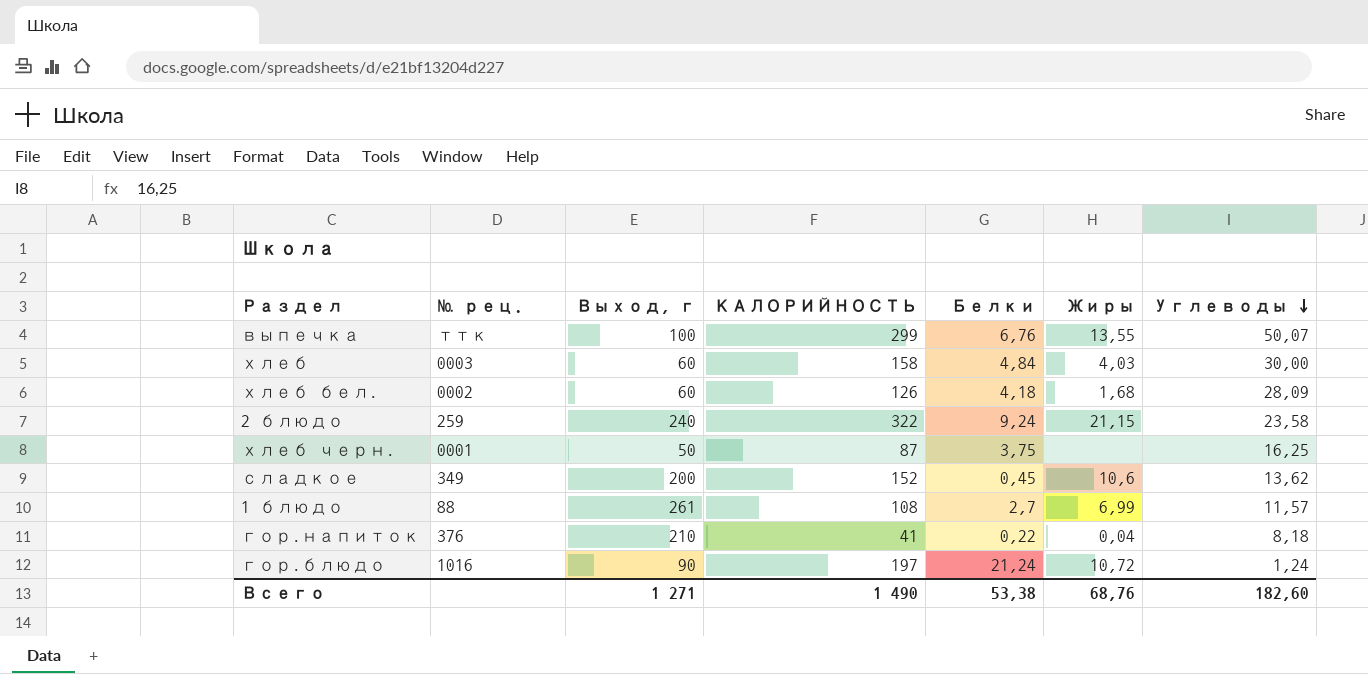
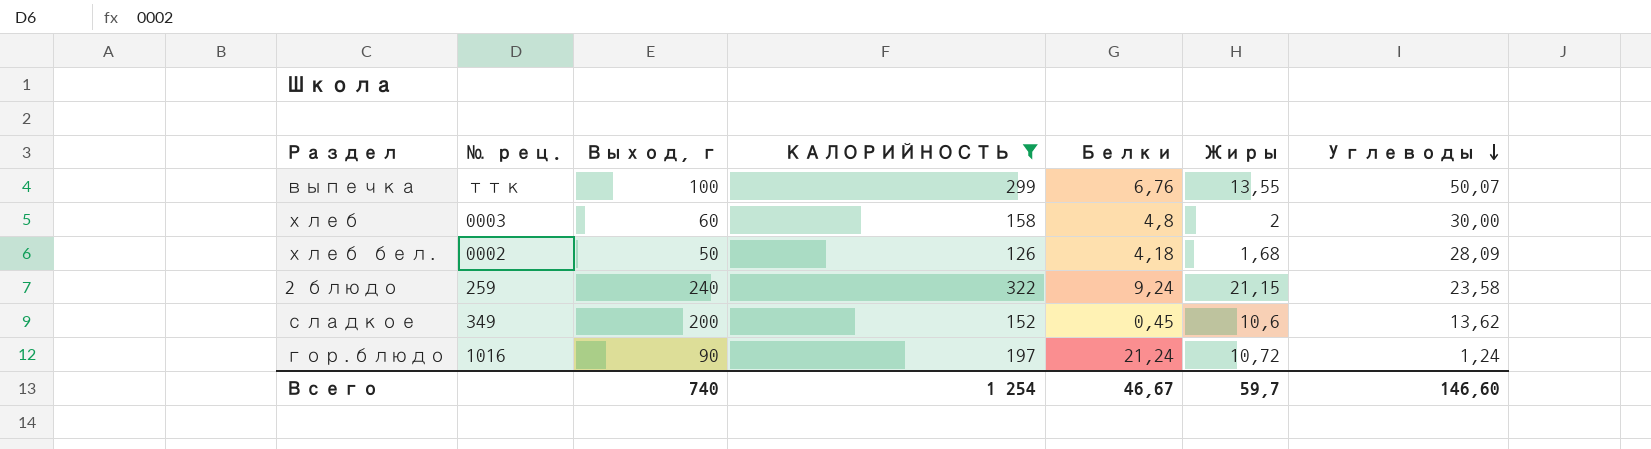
filter: none -> КАЛОРИЙНОСТЬ >= 126
хлеб | Белки: 4,84 -> 4,8
хлеб | Жиры: 4,03 -> 2
хлеб бел. | Выход, г: 60 -> 50
Всего | Выход, г: 1 271 -> 740
Всего | КАЛОРИЙНОСТЬ: 1 490 -> 1 254
Всего | Белки: 53,38 -> 46,67
Всего | Жиры: 68,76 -> 59,7
Всего | Углеводы: 182,60 -> 146,60

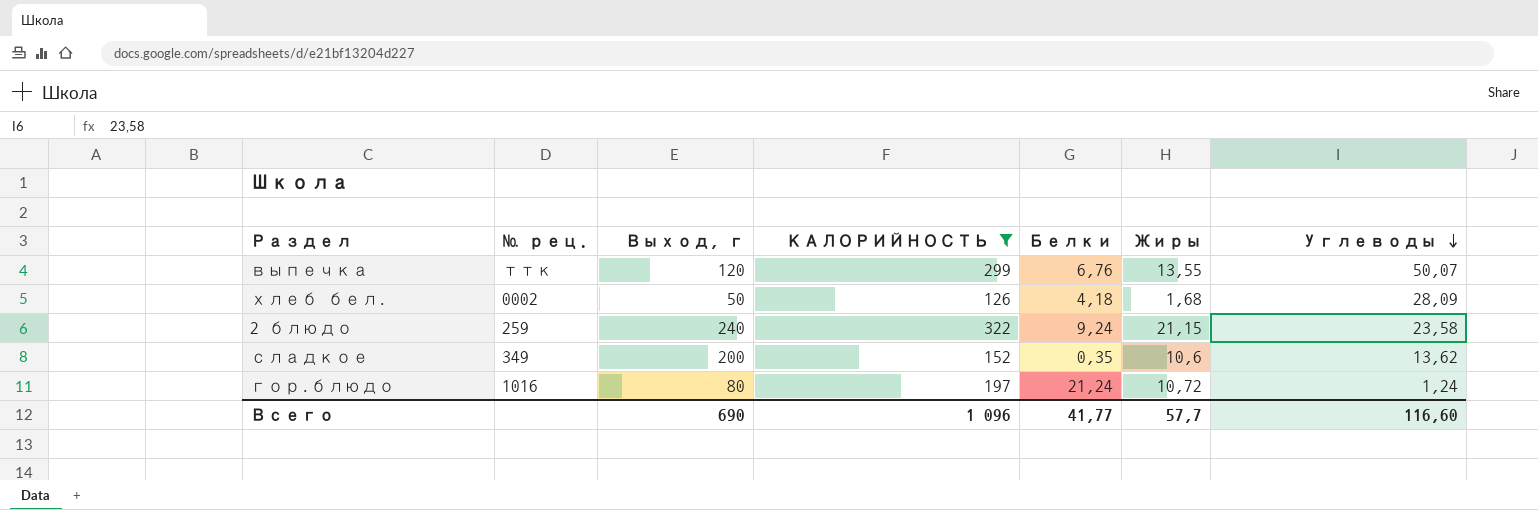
row хлеб: 0003 | 60 | 158 | 4,8 | 2 | 30,00 -> none
выпечка | Выход, г: 100 -> 120
сладкое | Белки: 0,45 -> 0,35
гор.блюдо | Выход, г: 90 -> 80
Всего | Выход, г: 740 -> 690
Всего | КАЛОРИЙНОСТЬ: 1 254 -> 1 096
Всего | Белки: 46,67 -> 41,77
Всего | Жиры: 59,7 -> 57,7
Всего | Углеводы: 146,60 -> 116,60

